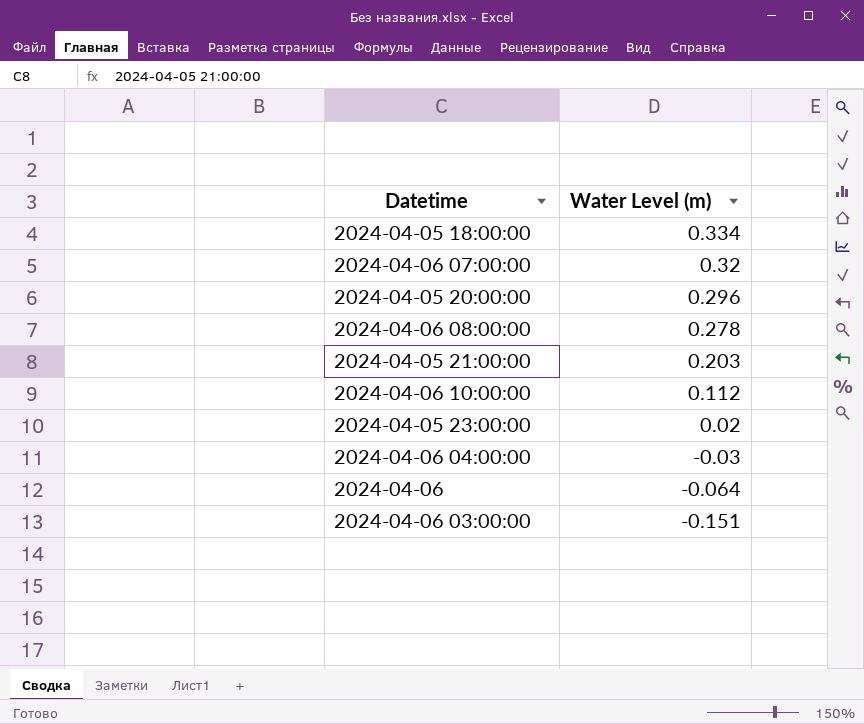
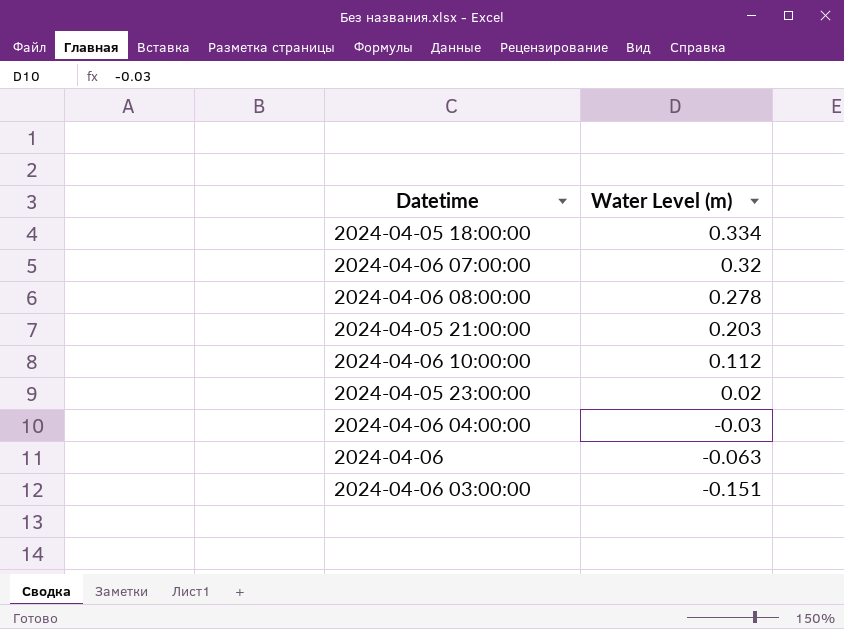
row 2024-04-05 20:00:00: 0.296 -> none
2024-04-06 | Water Level (m): -0.064 -> -0.063

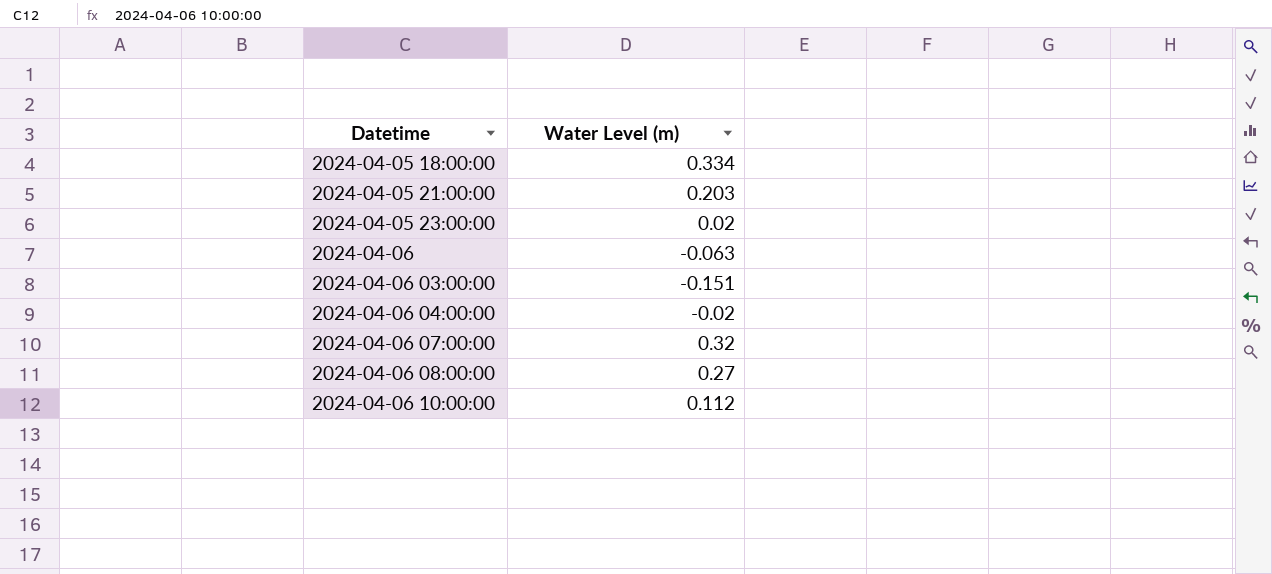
row order: Water Level (m) descending -> Datetime ascending
2024-04-06 04:00:00 | Water Level (m): -0.03 -> -0.02
2024-04-06 08:00:00 | Water Level (m): 0.278 -> 0.27

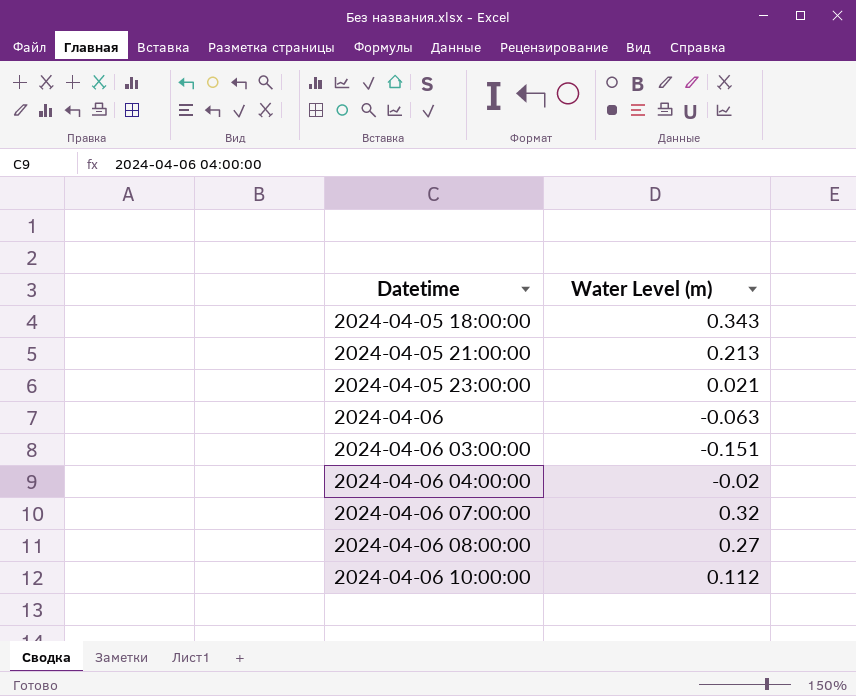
2024-04-05 18:00:00 | Water Level (m): 0.334 -> 0.343
2024-04-05 21:00:00 | Water Level (m): 0.203 -> 0.213
2024-04-05 23:00:00 | Water Level (m): 0.02 -> 0.021

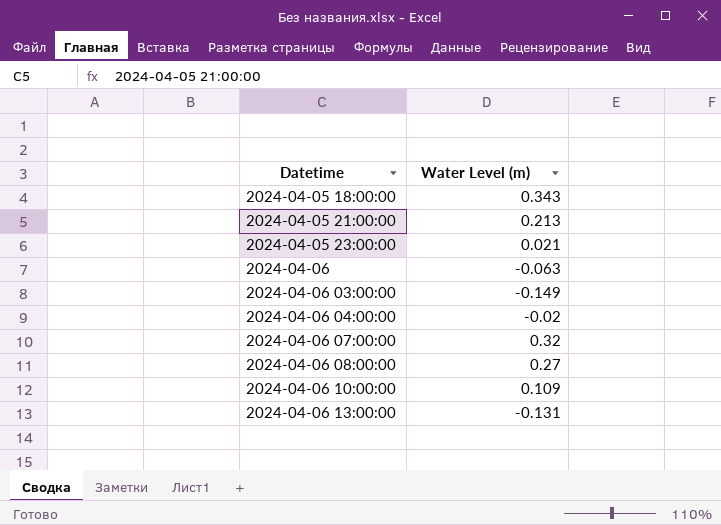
2024-04-06 03:00:00 | Water Level (m): -0.151 -> -0.149
2024-04-06 10:00:00 | Water Level (m): 0.112 -> 0.109
row 2024-04-06 13:00:00: none -> -0.131

